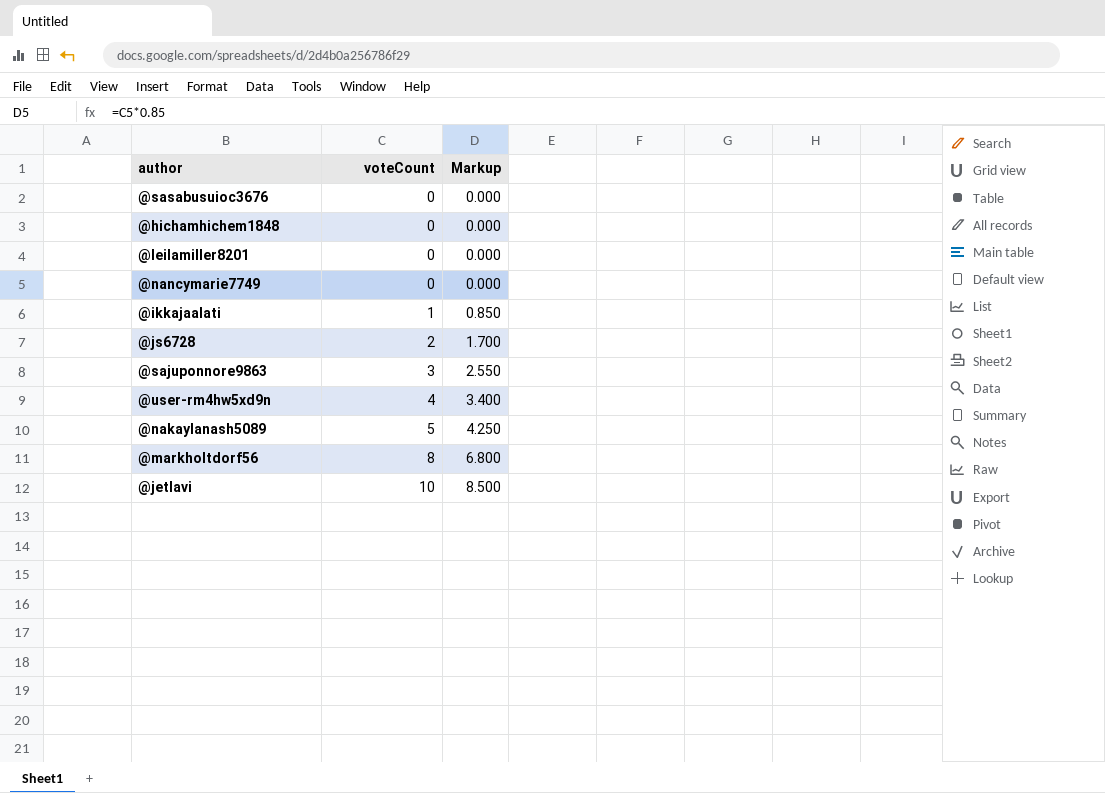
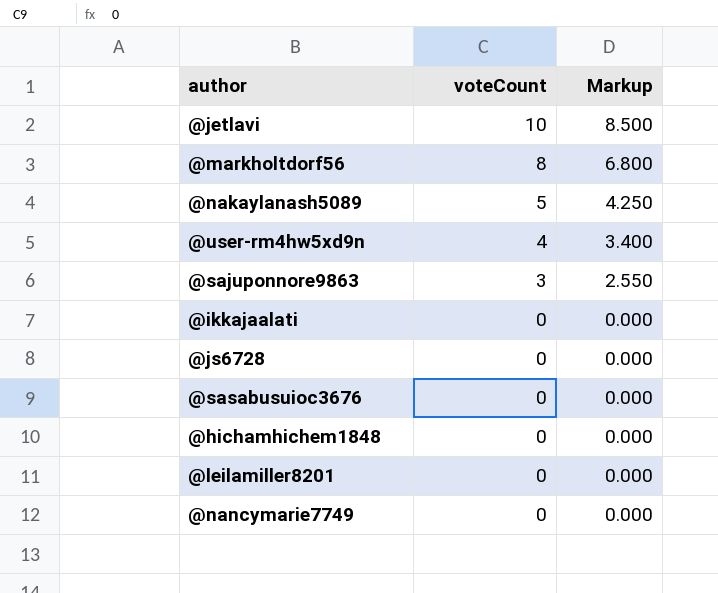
row order: voteCount ascending -> voteCount descending
@ikkajaalati | voteCount: 1 -> 0
@ikkajaalati | Markup: 0.850 -> 0.000
@js6728 | voteCount: 2 -> 0
@js6728 | Markup: 1.700 -> 0.000

